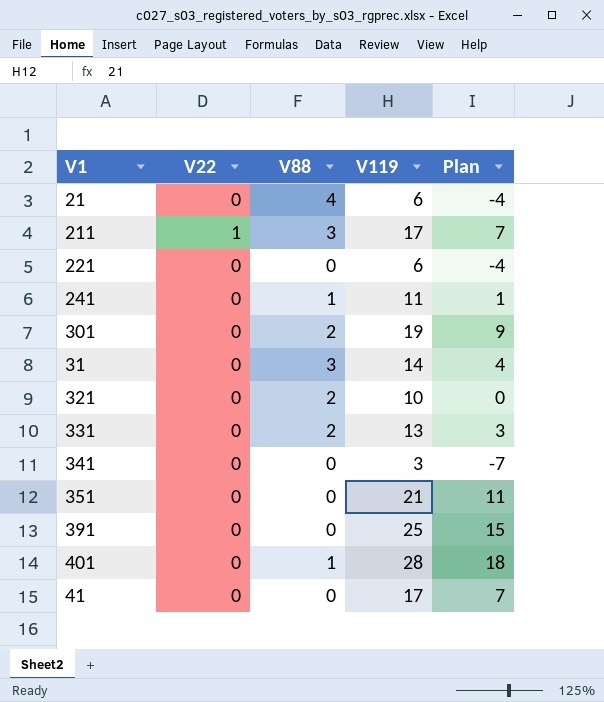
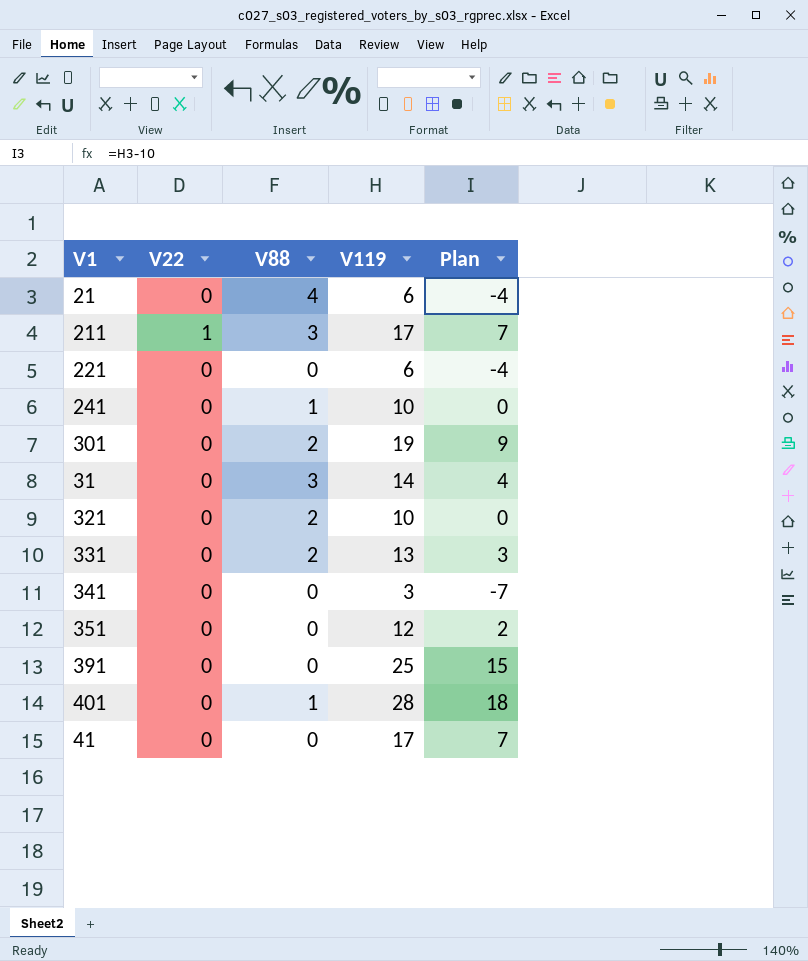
241 | V119: 11 -> 10
241 | Plan: 1 -> 0
351 | V119: 21 -> 12
351 | Plan: 11 -> 2

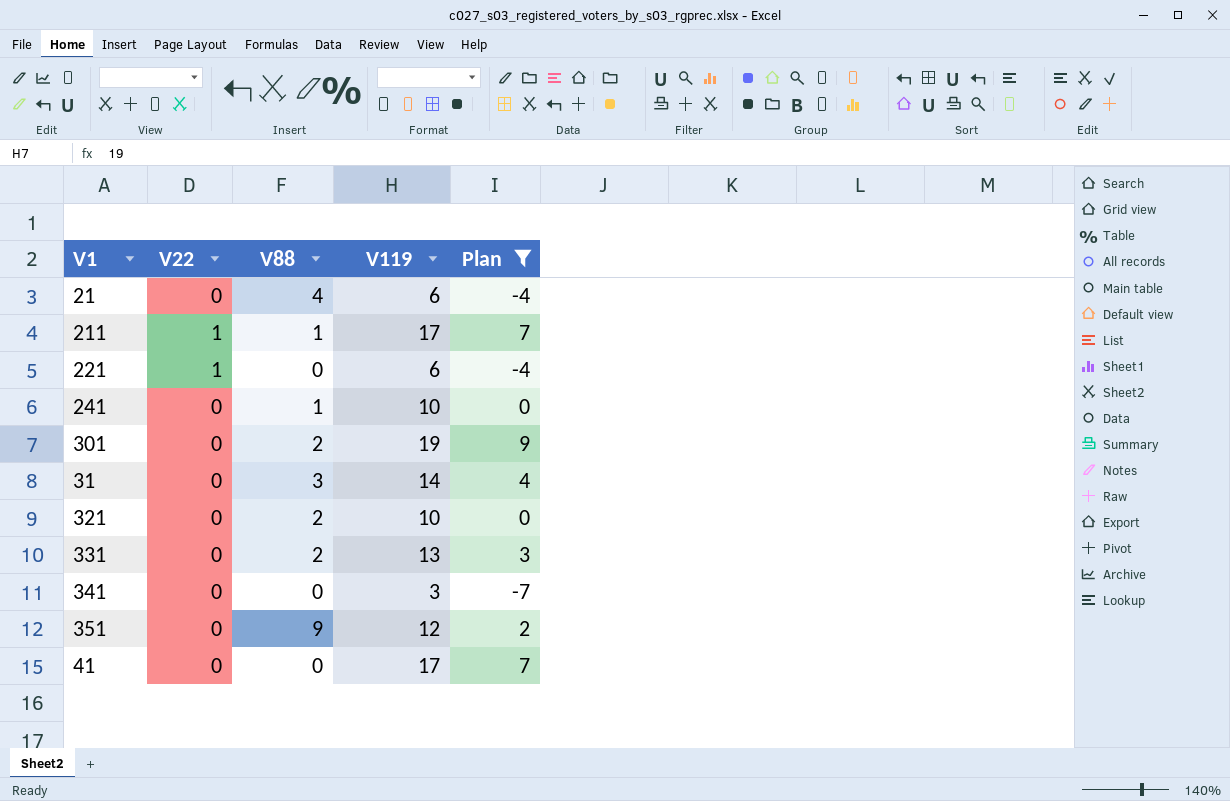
filter: none -> Plan <= 9
211 | V88: 3 -> 1
221 | V22: 0 -> 1
351 | V88: 0 -> 9

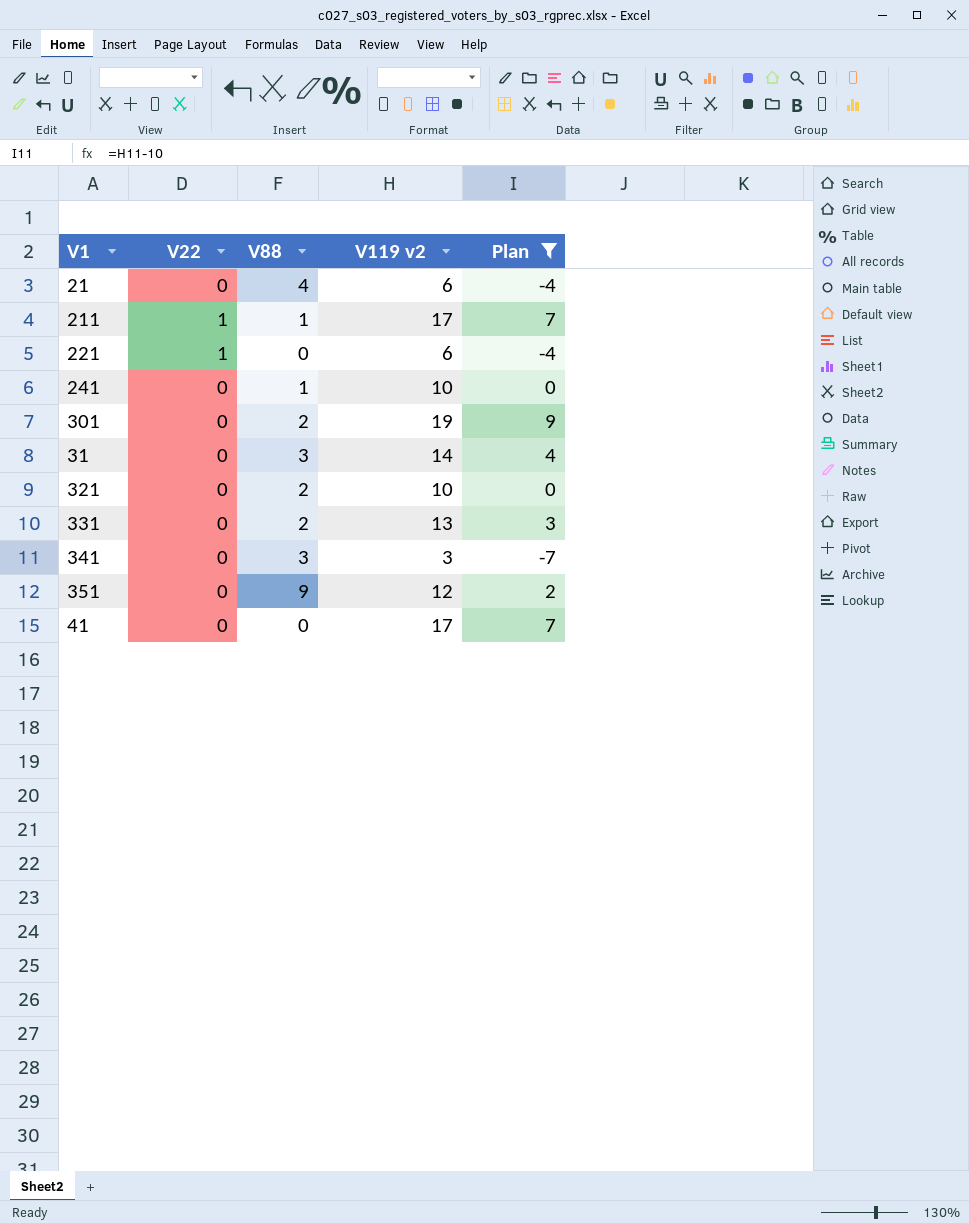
column name: V119 -> V119 v2
341 | V88: 0 -> 3

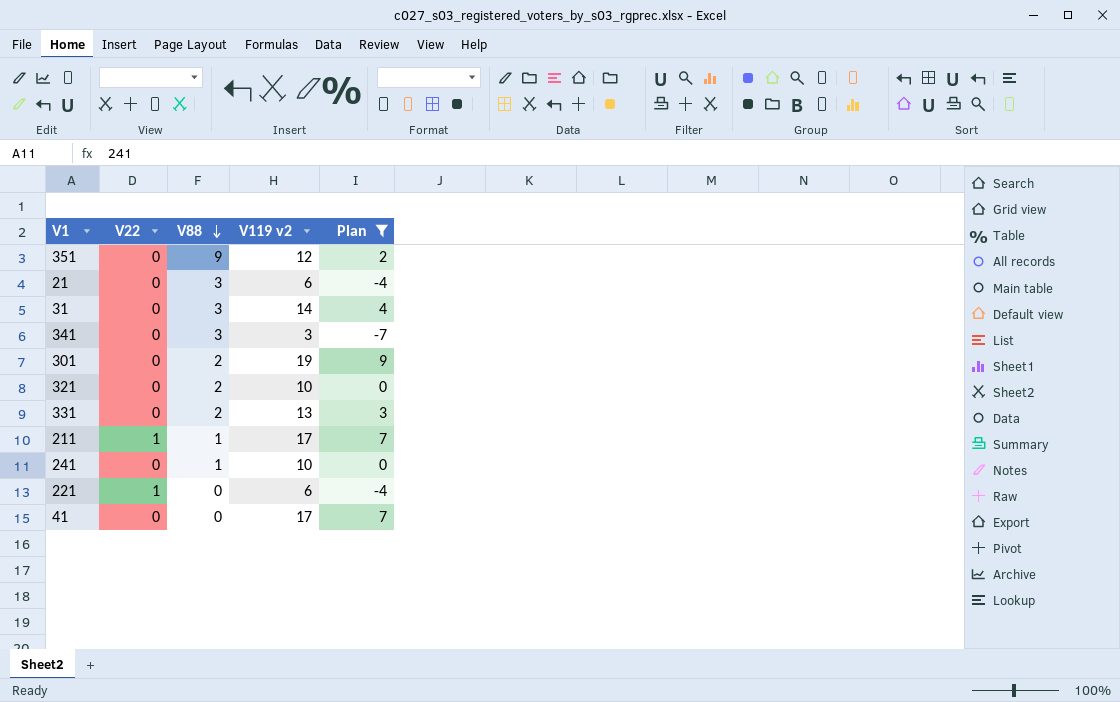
row order: none -> V88 descending
21 | V88: 4 -> 3

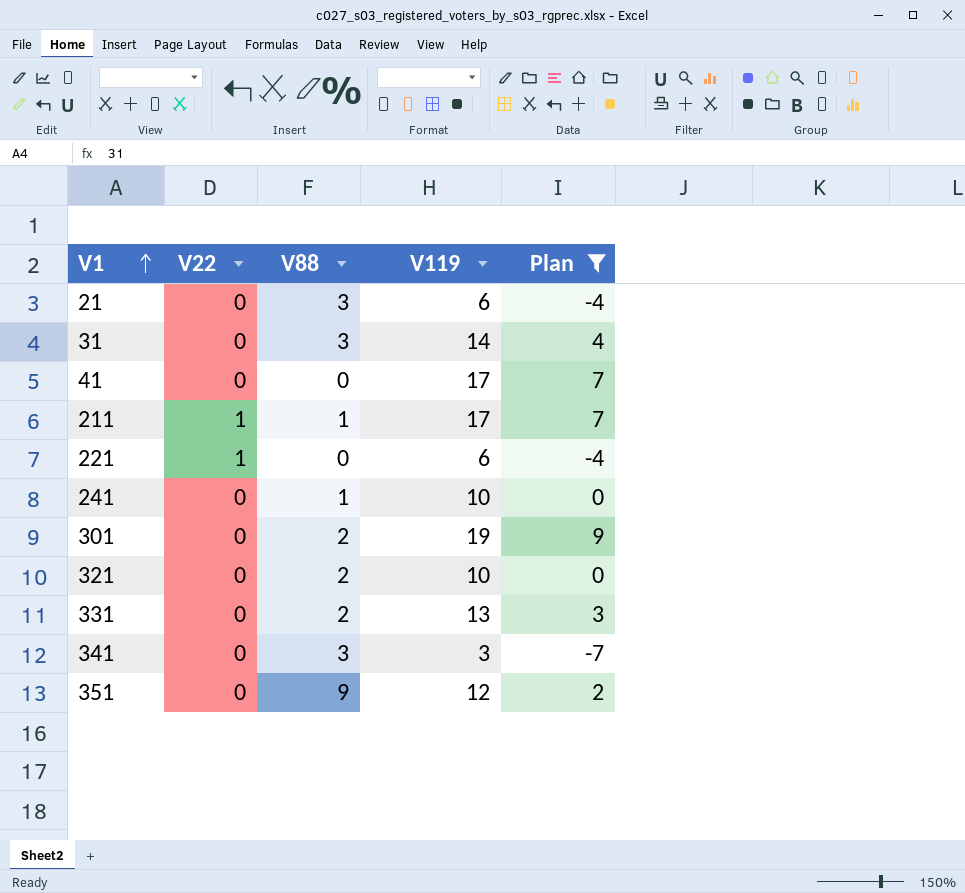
row order: V88 descending -> V1 ascending
column name: V119 v2 -> V119

